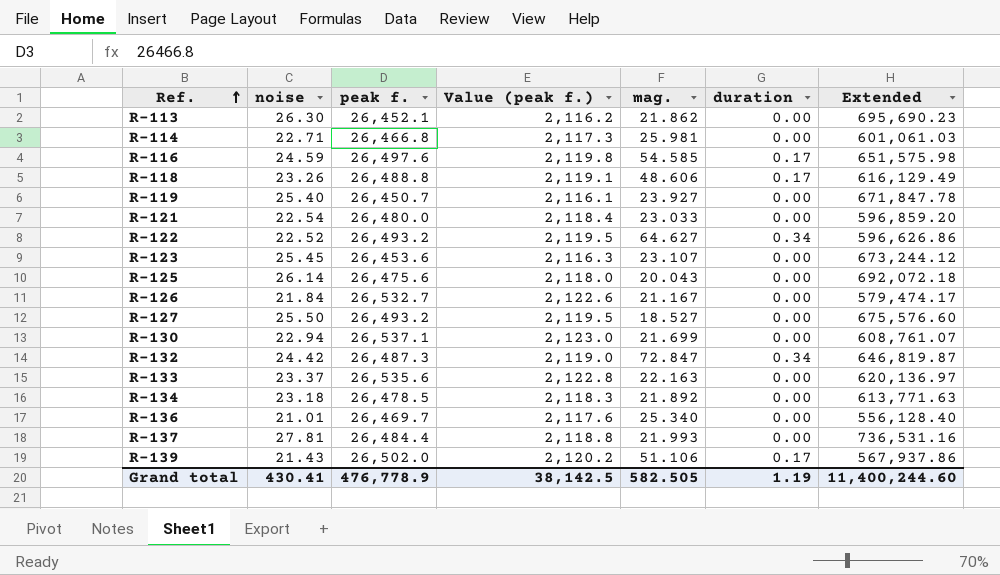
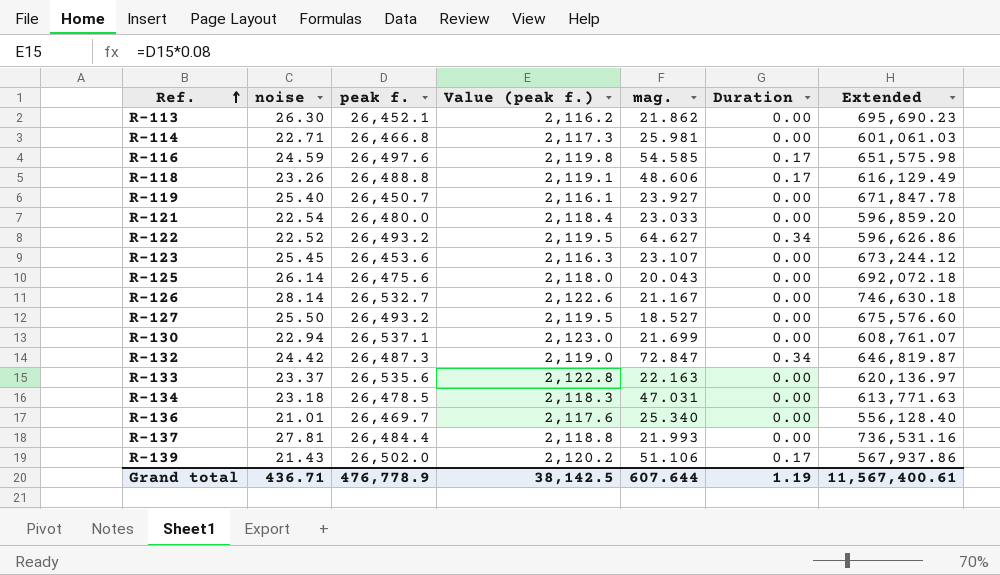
column name: duration -> Duration
R-126 | noise: 21.84 -> 28.14
R-126 | Extended: 579,474.17 -> 746,630.18
R-134 | mag.: 21.892 -> 47.031
Grand total | noise: 430.41 -> 436.71
Grand total | mag.: 582.505 -> 607.644
Grand total | Extended: 11,400,244.60 -> 11,567,400.61

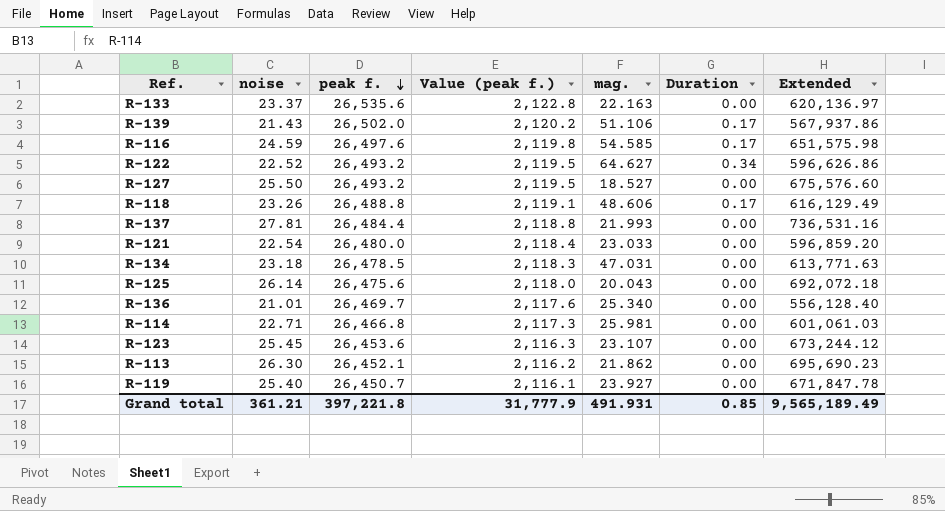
row order: Ref. ascending -> peak f. descending
row R-126: 28.14 | 26,532.7 | 2,122.6 | 21.167 | 0.00 | 746,630.18 -> none
row R-130: 22.94 | 26,537.1 | 2,123.0 | 21.699 | 0.00 | 608,761.07 -> none
row R-132: 24.42 | 26,487.3 | 2,119.0 | 72.847 | 0.34 | 646,819.87 -> none
Grand total | noise: 436.71 -> 361.21
Grand total | peak f.: 476,778.9 -> 397,221.8
Grand total | Value (peak f.): 38,142.5 -> 31,777.9
Grand total | mag.: 607.644 -> 491.931
Grand total | Duration: 1.19 -> 0.85
Grand total | Extended: 11,567,400.61 -> 9,565,189.49

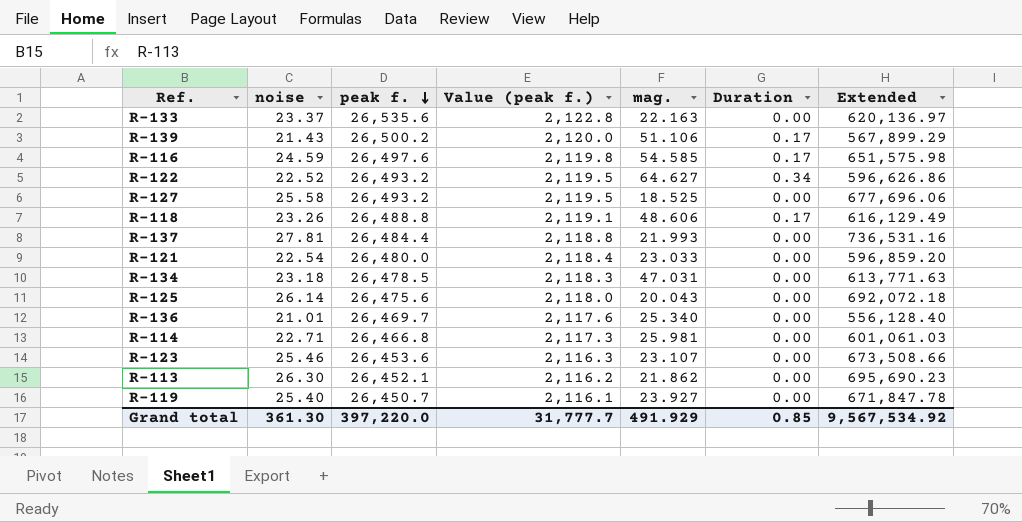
R-139 | peak f.: 26,502.0 -> 26,500.2
R-139 | Value (peak f.): 2,120.2 -> 2,120.0
R-139 | Extended: 567,937.86 -> 567,899.29
R-127 | noise: 25.50 -> 25.58
R-127 | mag.: 18.527 -> 18.525
R-127 | Extended: 675,576.60 -> 677,696.06
R-123 | noise: 25.45 -> 25.46
R-123 | Extended: 673,244.12 -> 673,508.66
Grand total | noise: 361.21 -> 361.30
Grand total | peak f.: 397,221.8 -> 397,220.0
Grand total | Value (peak f.): 31,777.9 -> 31,777.7
Grand total | mag.: 491.931 -> 491.929
Grand total | Extended: 9,565,189.49 -> 9,567,534.92

